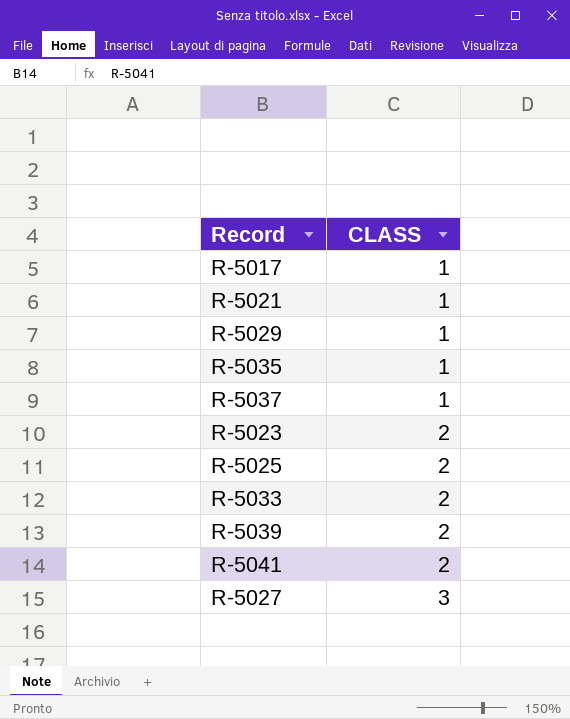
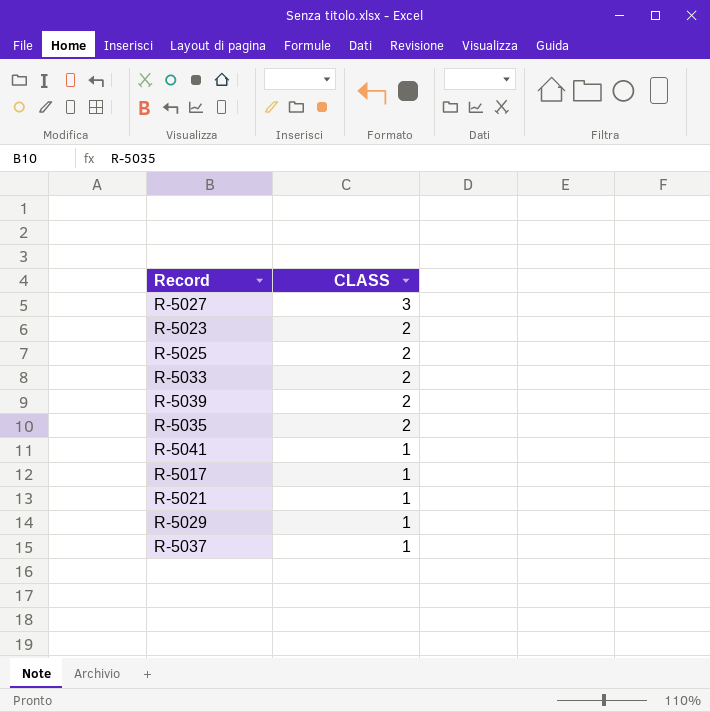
row order: CLASS ascending -> CLASS descending
R-5035 | CLASS: 1 -> 2
R-5041 | CLASS: 2 -> 1

